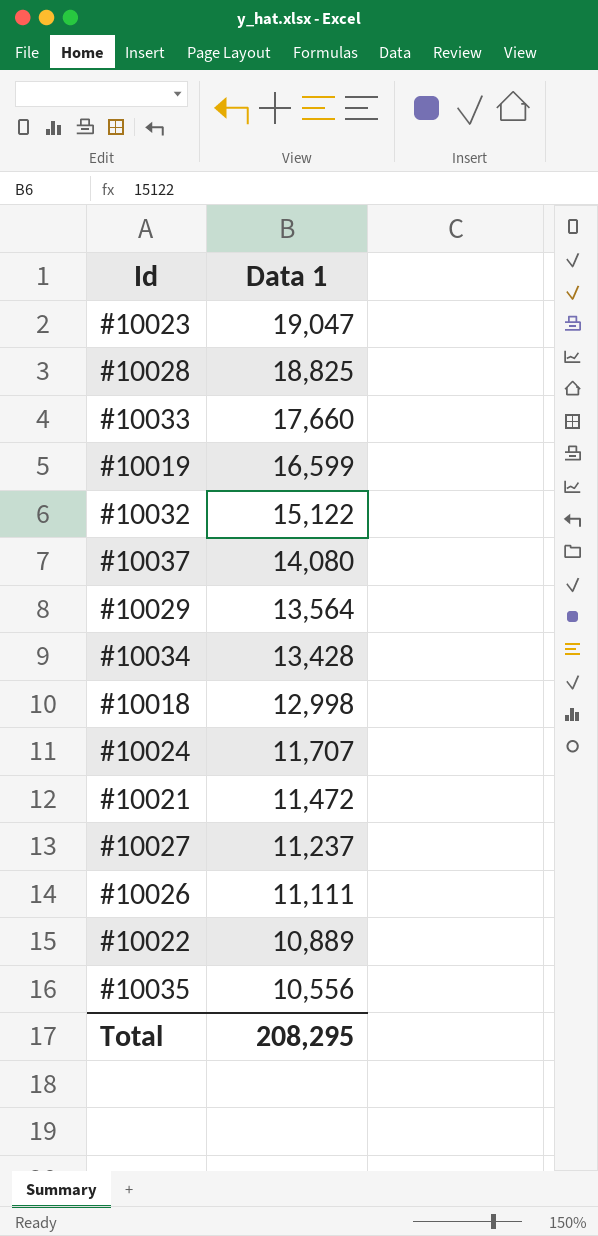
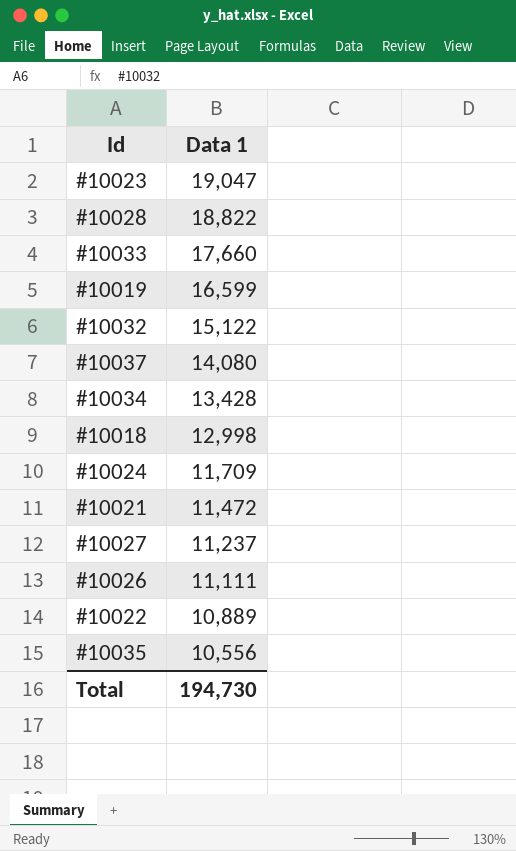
row #10029: 13,564 -> none
#10028 | Data 1: 18,825 -> 18,822
#10024 | Data 1: 11,707 -> 11,709
Total | Data 1: 208,295 -> 194,730

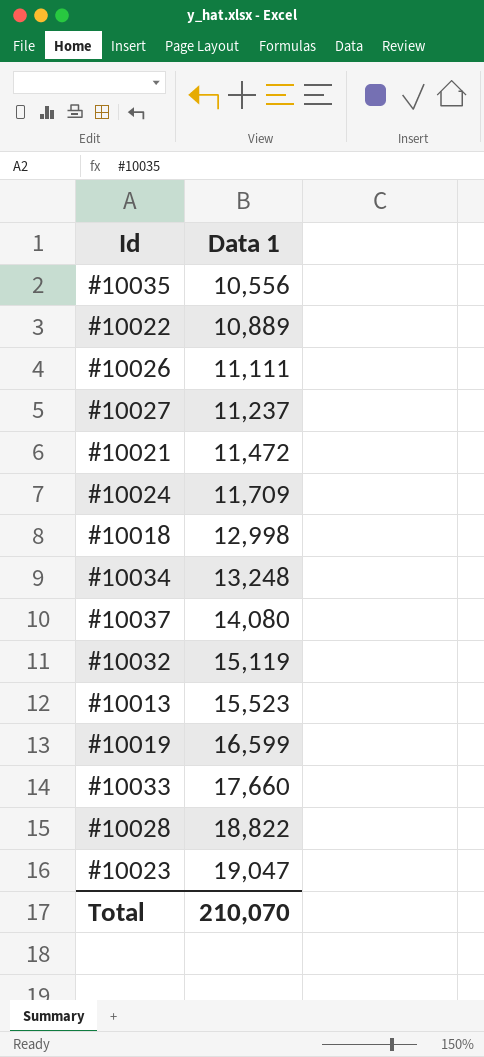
row order: Data 1 descending -> Data 1 ascending
#10034 | Data 1: 13,428 -> 13,248
#10032 | Data 1: 15,122 -> 15,119
row #10013: none -> 15,523
Total | Data 1: 194,730 -> 210,070

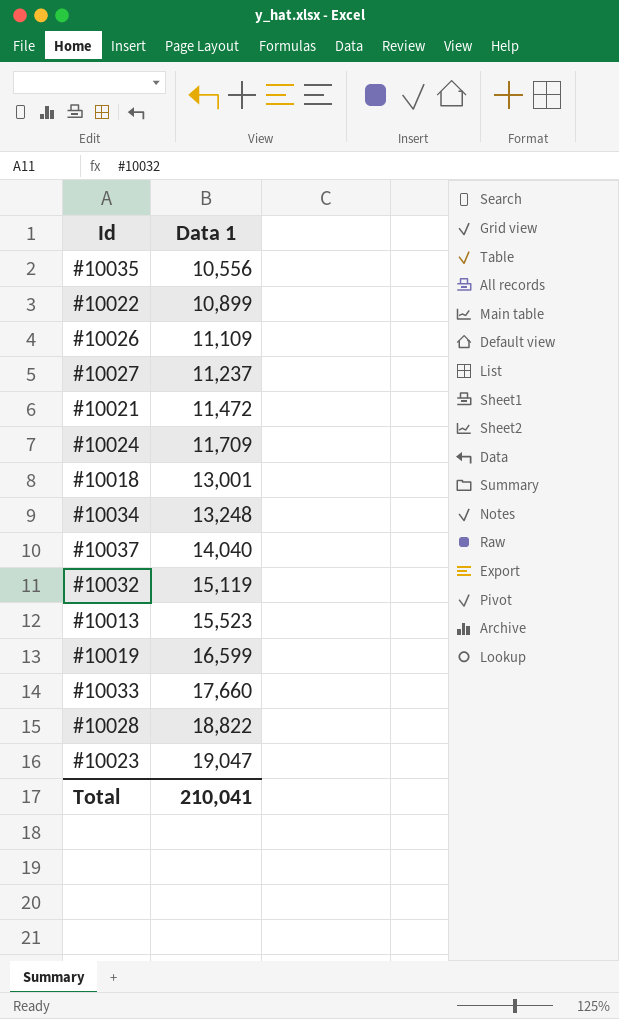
#10022 | Data 1: 10,889 -> 10,899
#10026 | Data 1: 11,111 -> 11,109
#10018 | Data 1: 12,998 -> 13,001
#10037 | Data 1: 14,080 -> 14,040
Total | Data 1: 210,070 -> 210,041

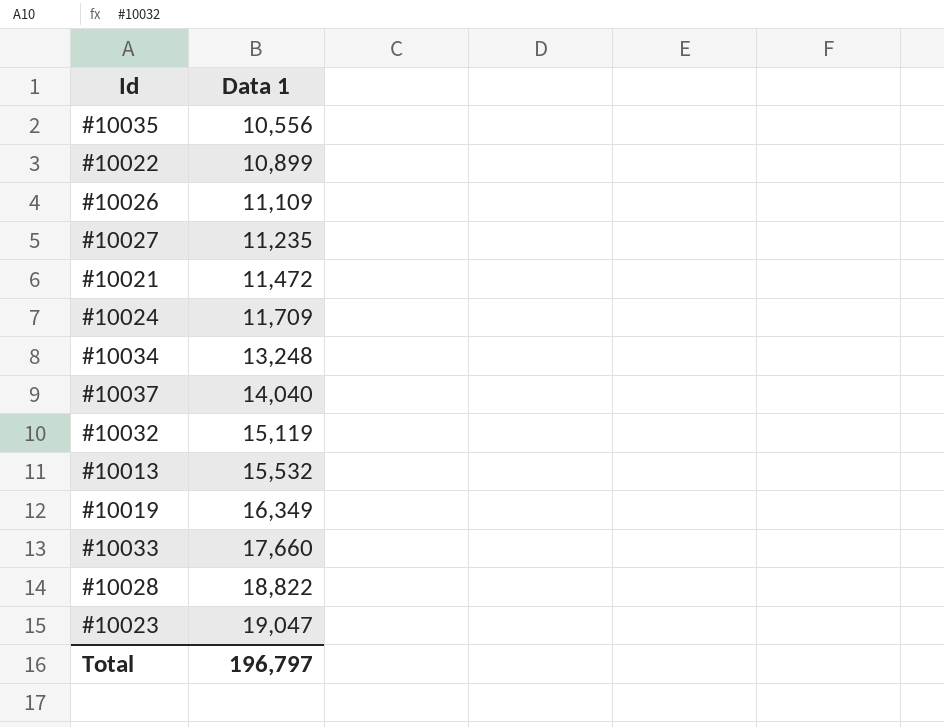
row #10018: 13,001 -> none
#10027 | Data 1: 11,237 -> 11,235
#10013 | Data 1: 15,523 -> 15,532
#10019 | Data 1: 16,599 -> 16,349
Total | Data 1: 210,041 -> 196,797

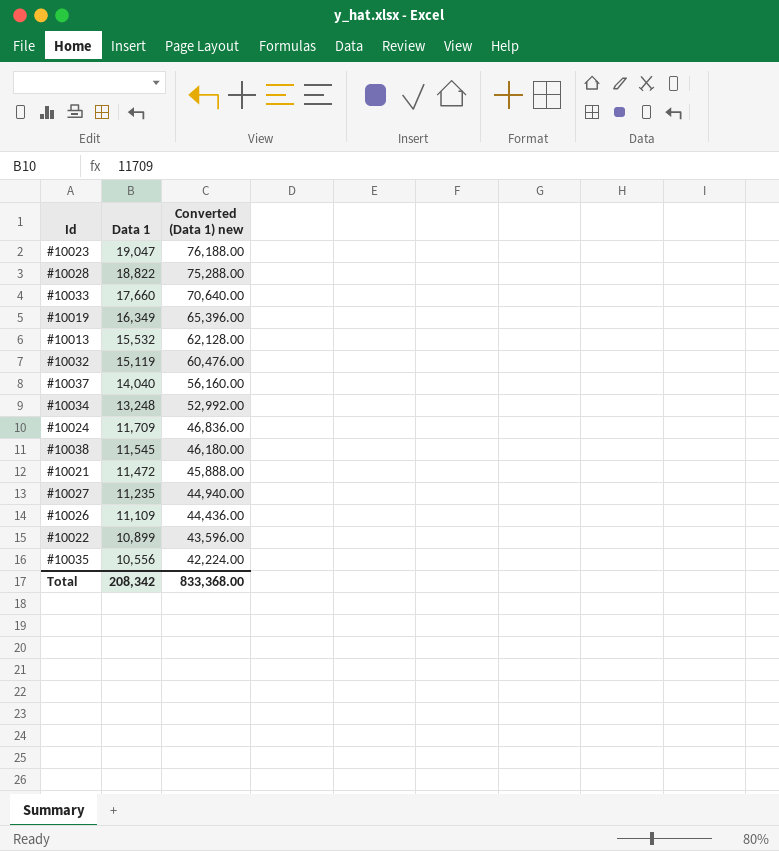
row order: Data 1 ascending -> Data 1 descending
column Converted (Data 1) new | formula: none -> [Data 1] * 4
row #10038: none -> 11,545 | 46,180.00
Total | Data 1: 196,797 -> 208,342

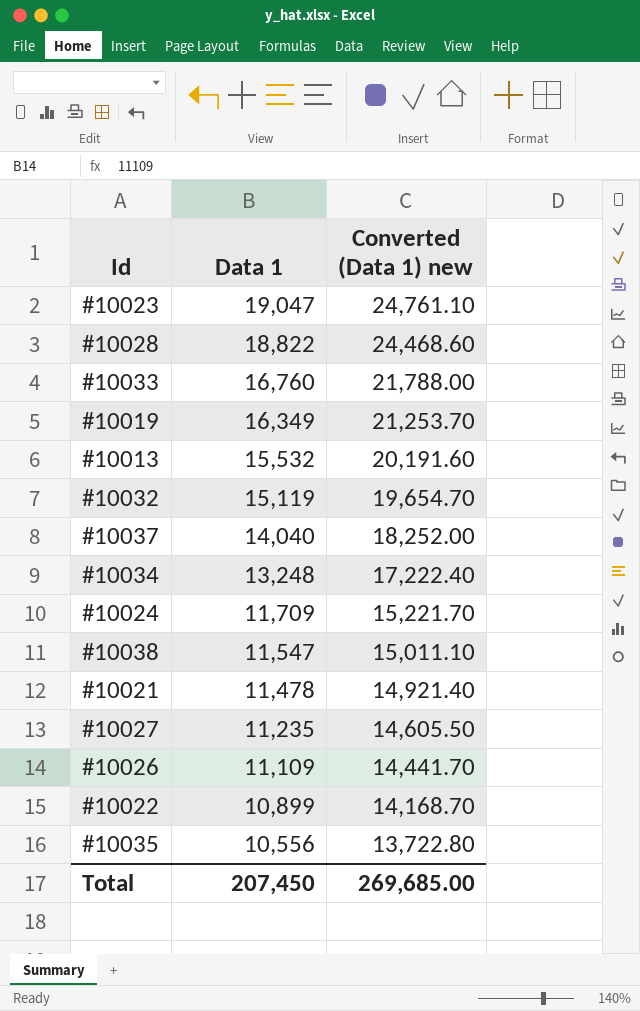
column Converted (Data 1) new | formula: [Data 1] * 4 -> [Data 1] * 1.3
#10033 | Data 1: 17,660 -> 16,760
#10038 | Data 1: 11,545 -> 11,547
#10021 | Data 1: 11,472 -> 11,478
Total | Data 1: 208,342 -> 207,450
Total | Converted (Data 1) new: 833,368.00 -> 269,685.00

